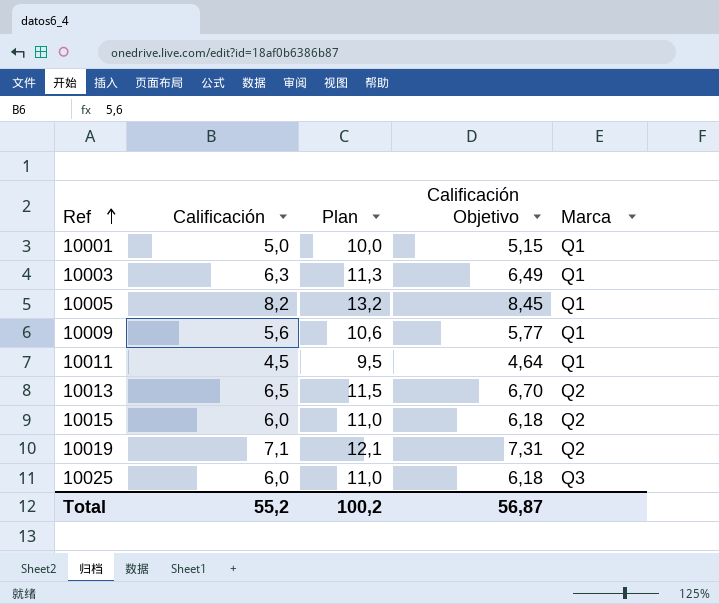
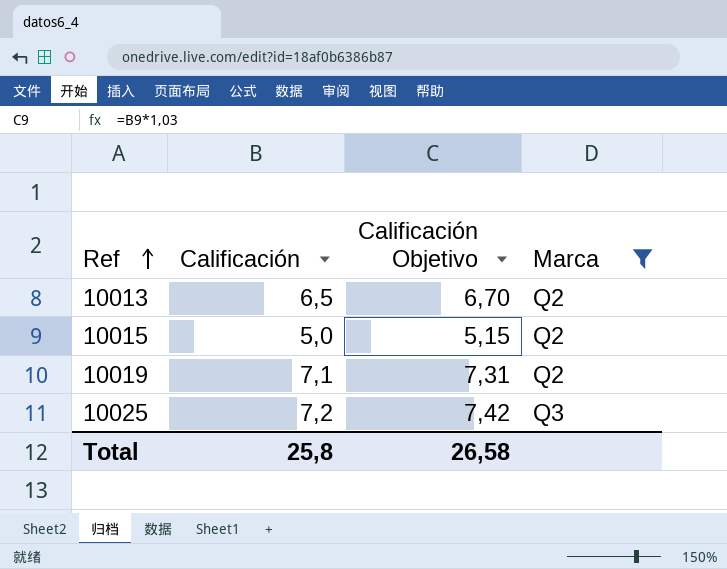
filter: none -> Marca != Q1
column Plan | formula: [Calificación] + 5 -> none
10015 | Calificación: 6,0 -> 5,0
10015 | Calificación Objetivo: 6,18 -> 5,15
10025 | Calificación: 6,0 -> 7,2
10025 | Calificación Objetivo: 6,18 -> 7,42
Total | Calificación: 55,2 -> 25,8
Total | Calificación Objetivo: 56,87 -> 26,58

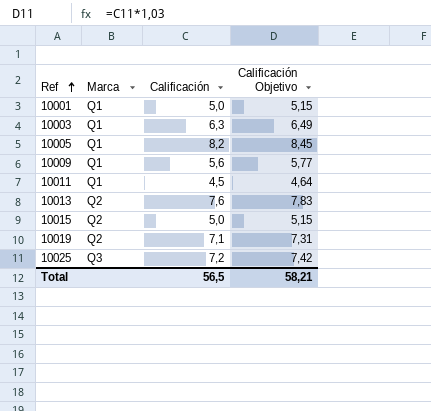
filter: Marca != Q1 -> none
column Marca | position: 4 -> 2
10013 | Calificación: 6,5 -> 7,6
10013 | Calificación Objetivo: 6,70 -> 7,83
Total | Calificación: 25,8 -> 56,5
Total | Calificación Objetivo: 26,58 -> 58,21

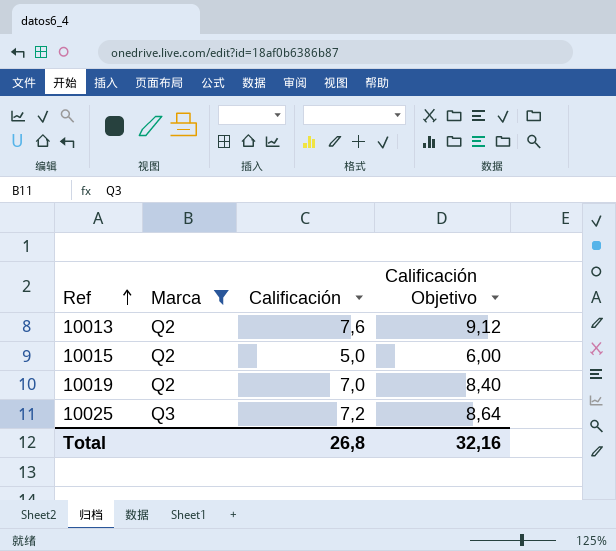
filter: none -> Marca != Q1
column Calificación Objetivo | formula: [Calificación] * 1,03 -> [Calificación] * 1,2
10019 | Calificación: 7,1 -> 7,0
Total | Calificación: 56,5 -> 26,8
Total | Calificación Objetivo: 58,21 -> 32,16

